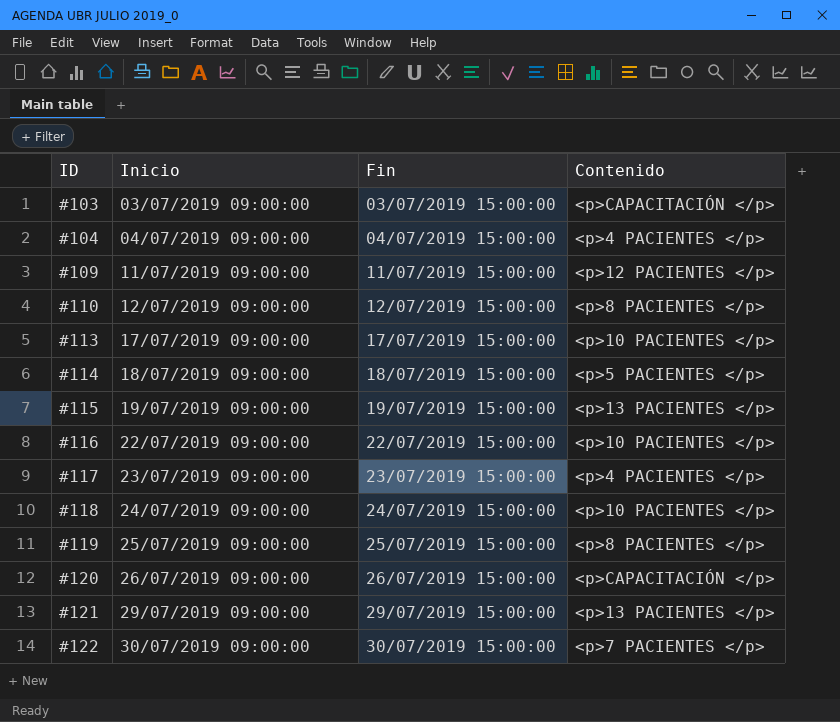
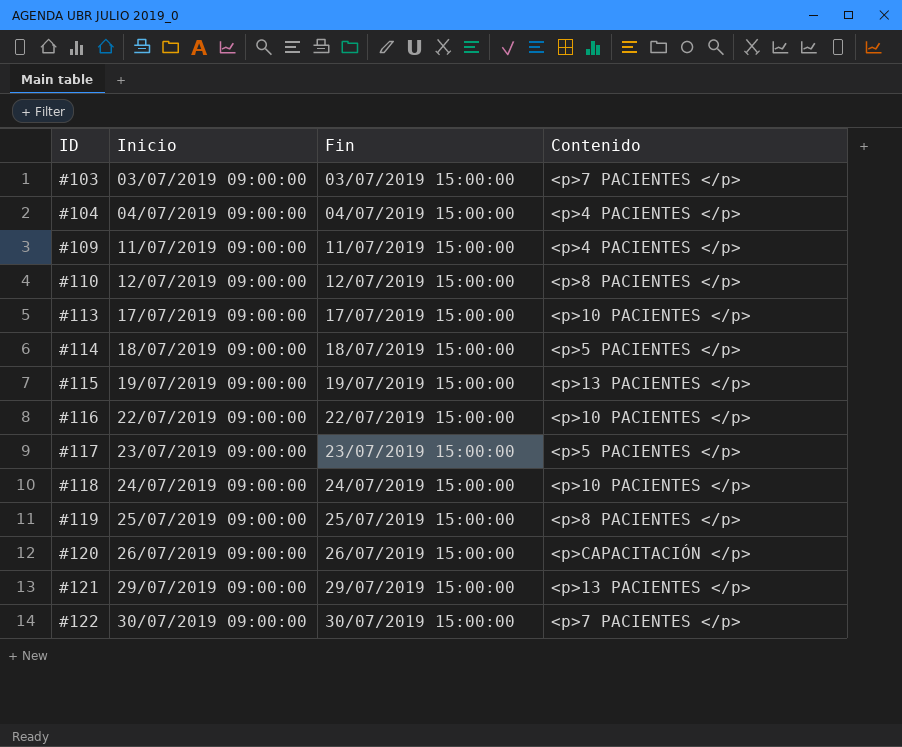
#103 | Contenido: <p>CAPACITACIÓN </p> -> <p>7 PACIENTES </p>
#109 | Contenido: <p>12 PACIENTES </p> -> <p>4 PACIENTES </p>
#117 | Contenido: <p>4 PACIENTES </p> -> <p>5 PACIENTES </p>

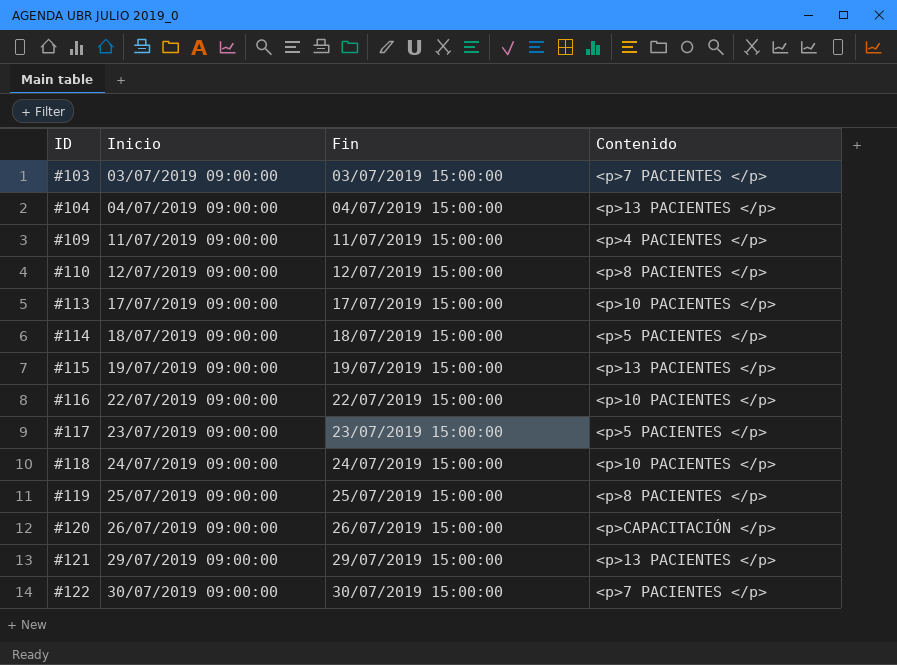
#104 | Contenido: <p>4 PACIENTES </p> -> <p>13 PACIENTES </p>

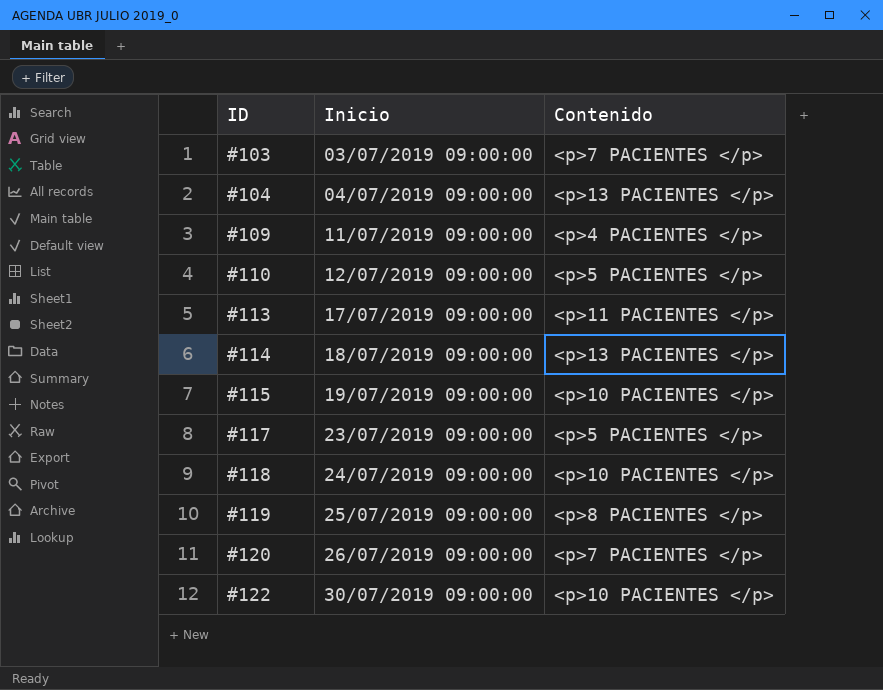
column Fin | position: 3 -> none
row #116: 22/07/2019 09:00:00 | 22/07/2019 15:00:00 | <p>10 PACIENTES </p> -> none
row #121: 29/07/2019 09:00:00 | 29/07/2019 15:00:00 | <p>13 PACIENTES </p> -> none
#110 | Contenido: <p>8 PACIENTES </p> -> <p>5 PACIENTES </p>
#113 | Contenido: <p>10 PACIENTES </p> -> <p>11 PACIENTES </p>
#114 | Contenido: <p>5 PACIENTES </p> -> <p>13 PACIENTES </p>
#115 | Contenido: <p>13 PACIENTES </p> -> <p>10 PACIENTES </p>
#120 | Contenido: <p>CAPACITACIÓN </p> -> <p>7 PACIENTES </p>
#122 | Contenido: <p>7 PACIENTES </p> -> <p>10 PACIENTES </p>

